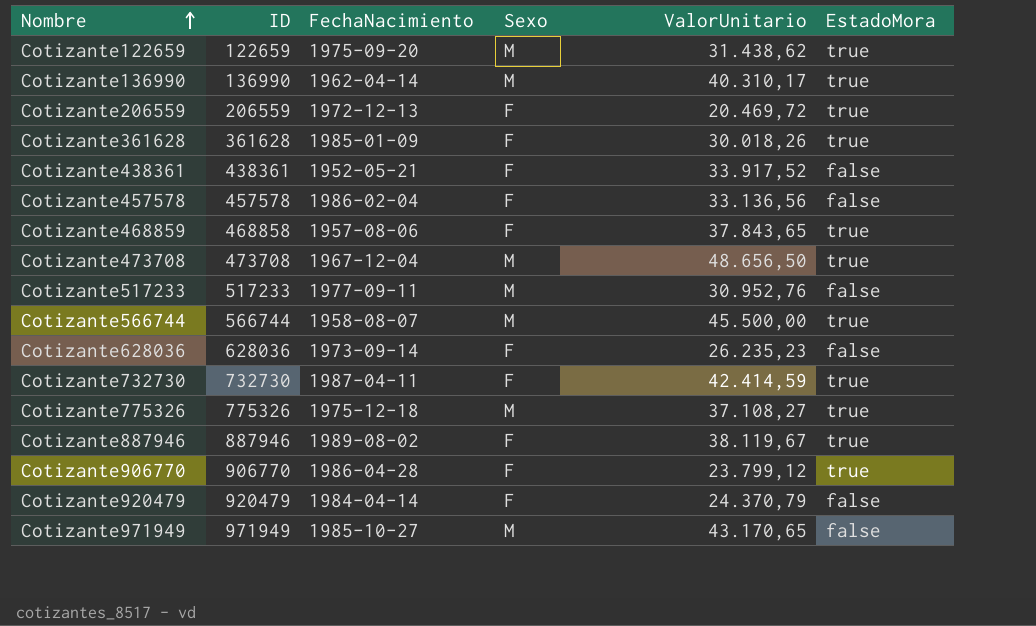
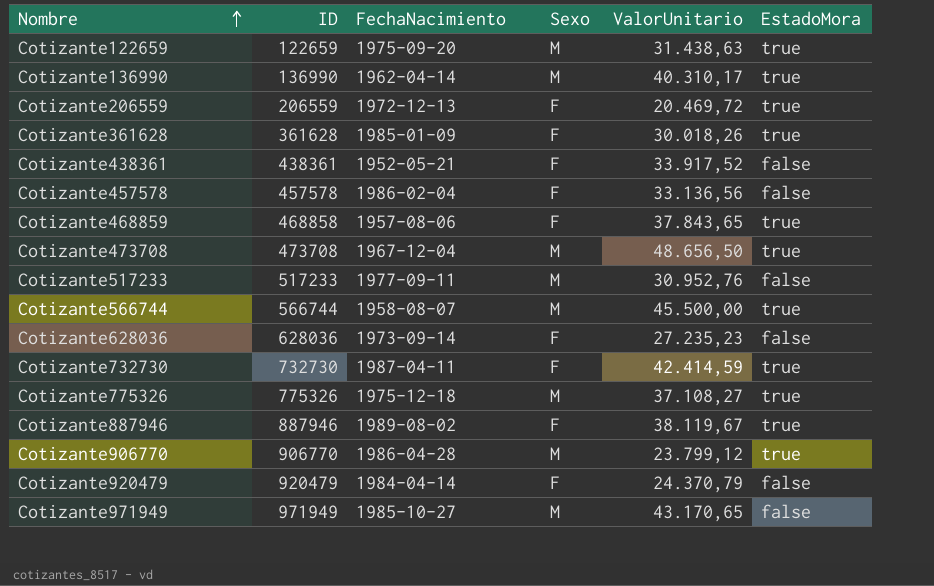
Cotizante122659 | ValorUnitario: 31.438,62 -> 31.438,63
Cotizante628036 | ValorUnitario: 26.235,23 -> 27.235,23
Cotizante906770 | Sexo: F -> M

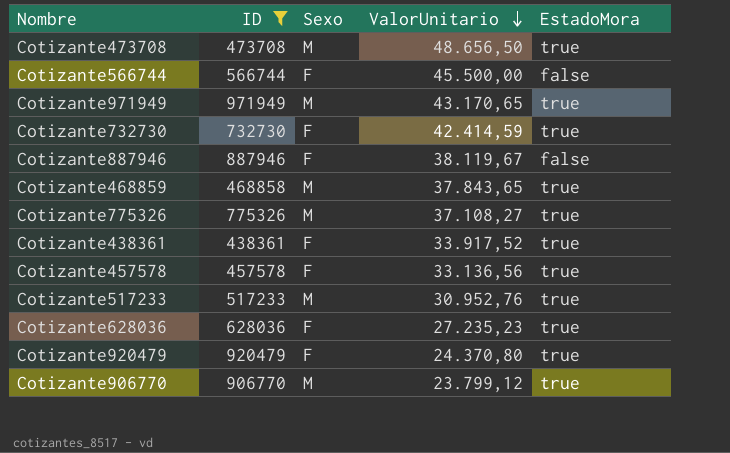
filter: none -> ID >= 438361
row order: Nombre ascending -> ValorUnitario descending
column FechaNacimiento | position: 3 -> none
Cotizante566744 | Sexo: M -> F
Cotizante566744 | EstadoMora: true -> false
Cotizante971949 | EstadoMora: false -> true
Cotizante887946 | EstadoMora: true -> false
Cotizante468859 | Sexo: F -> M
Cotizante438361 | EstadoMora: false -> true
Cotizante457578 | EstadoMora: false -> true
Cotizante517233 | EstadoMora: false -> true
Cotizante628036 | EstadoMora: false -> true
Cotizante920479 | ValorUnitario: 24.370,79 -> 24.370,80
Cotizante920479 | EstadoMora: false -> true

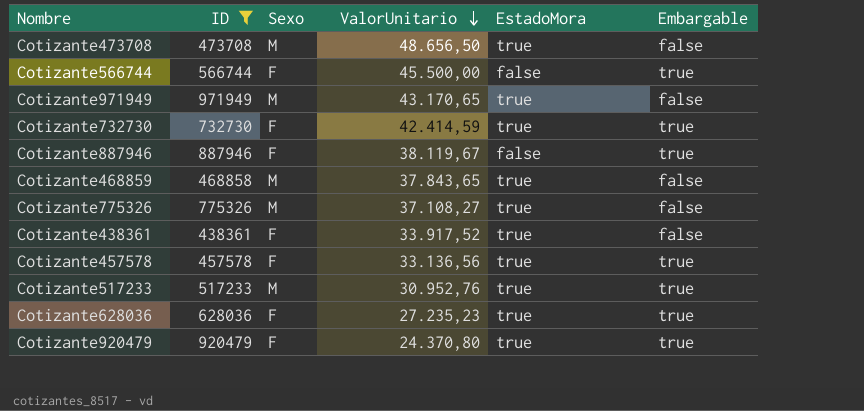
column Embargable | position: none -> 6
row Cotizante906770: 906770 | M | 23.799,12 | true -> none

